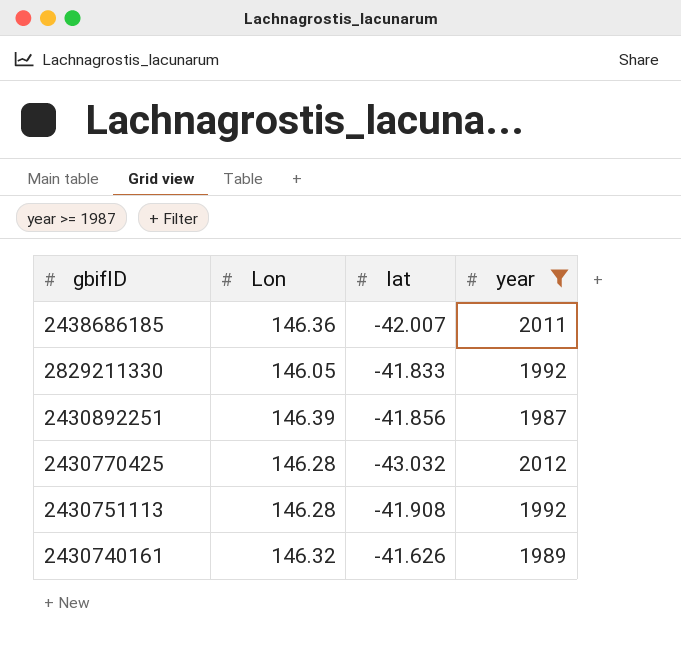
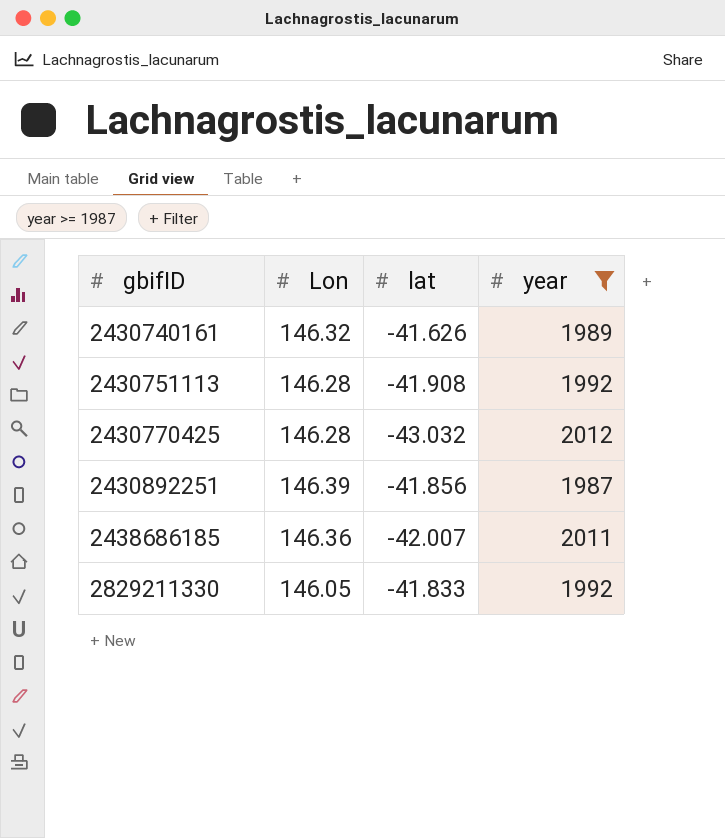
row order: none -> gbifID ascending

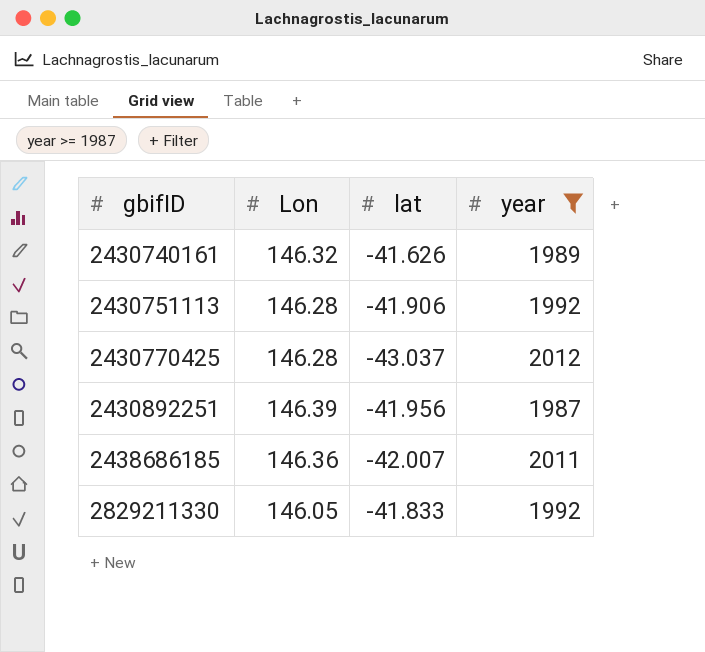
2430751113 | lat: -41.908 -> -41.906
2430770425 | lat: -43.032 -> -43.037
2430892251 | lat: -41.856 -> -41.956

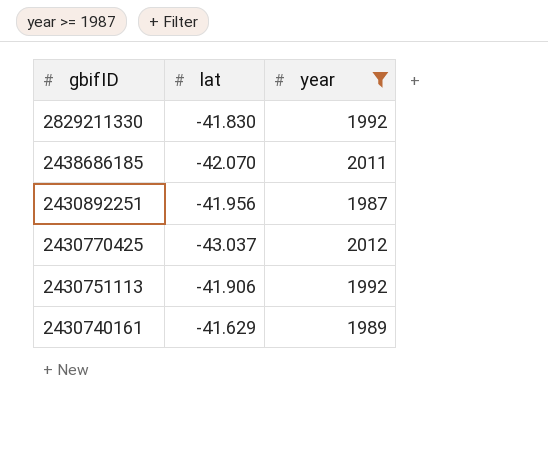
row order: gbifID ascending -> gbifID descending
column Lon | position: 2 -> none
2829211330 | lat: -41.833 -> -41.830
2438686185 | lat: -42.007 -> -42.070
2430740161 | lat: -41.626 -> -41.629

